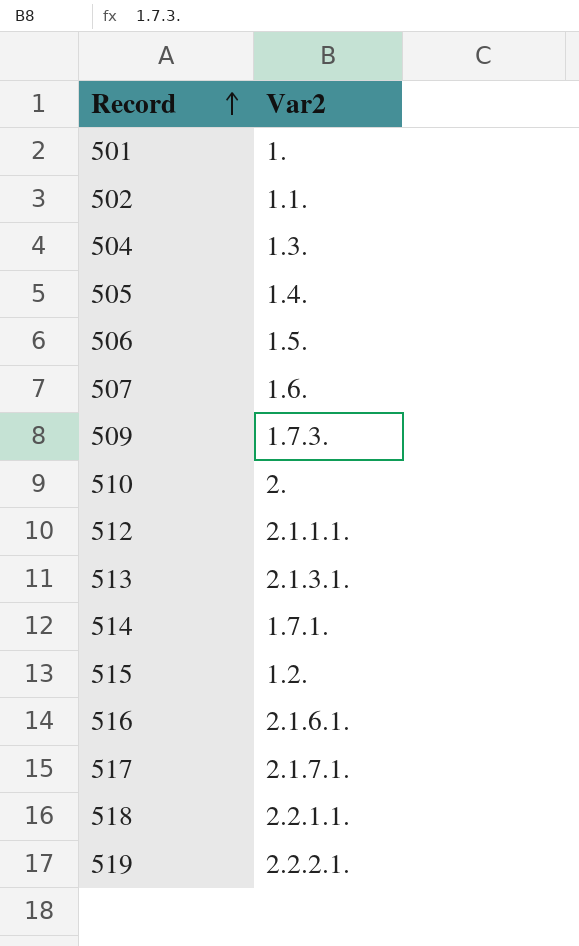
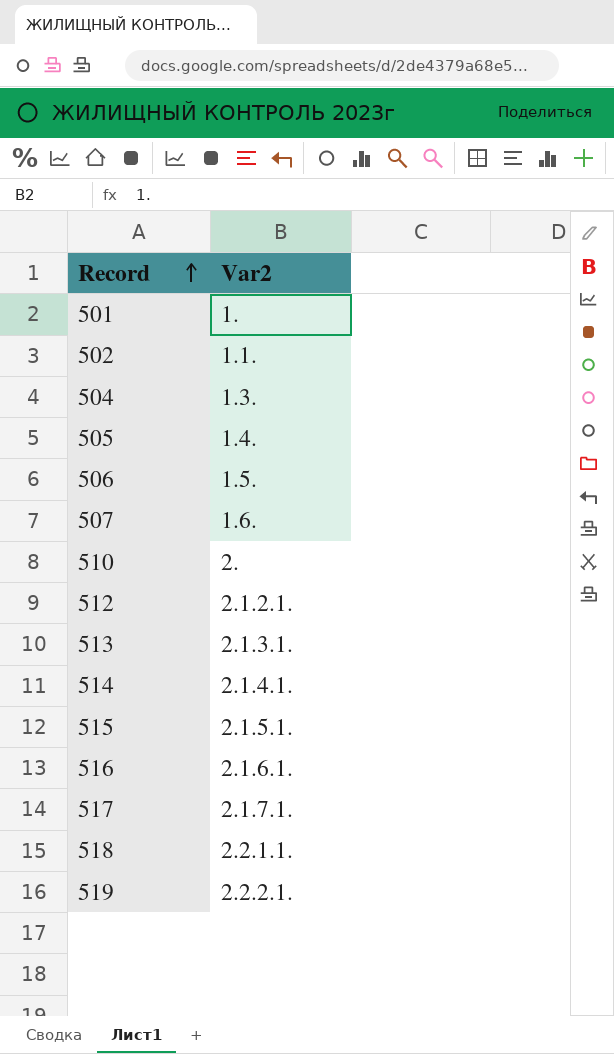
row 509: 1.7.3. -> none
512 | Var2: 2.1.1.1. -> 2.1.2.1.
514 | Var2: 1.7.1. -> 2.1.4.1.
515 | Var2: 1.2. -> 2.1.5.1.

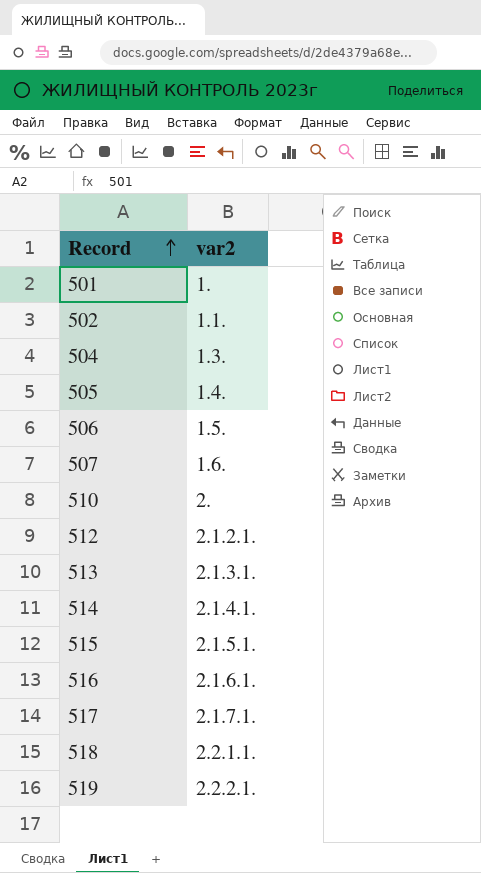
column name: Var2 -> var2

